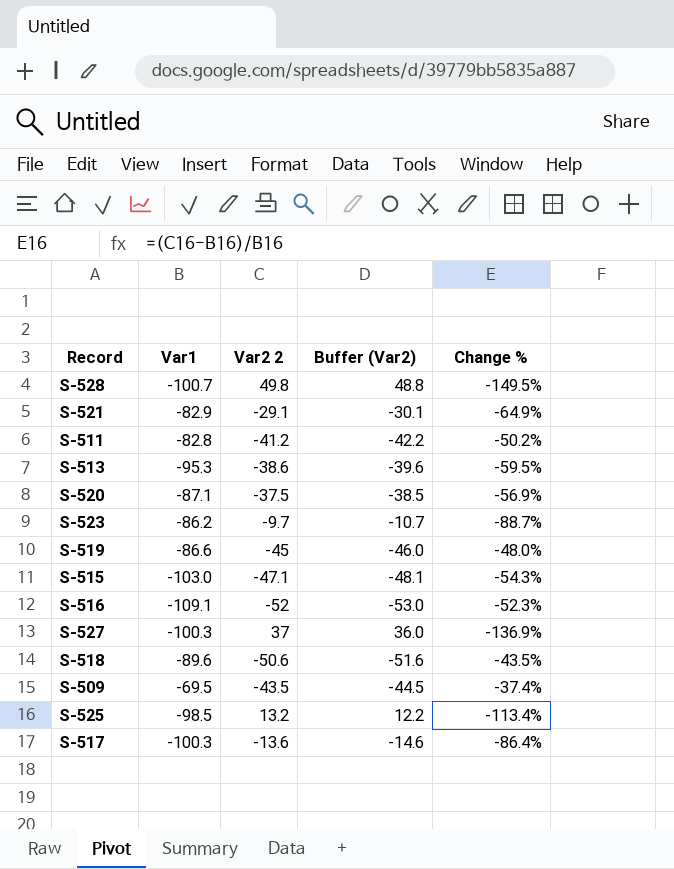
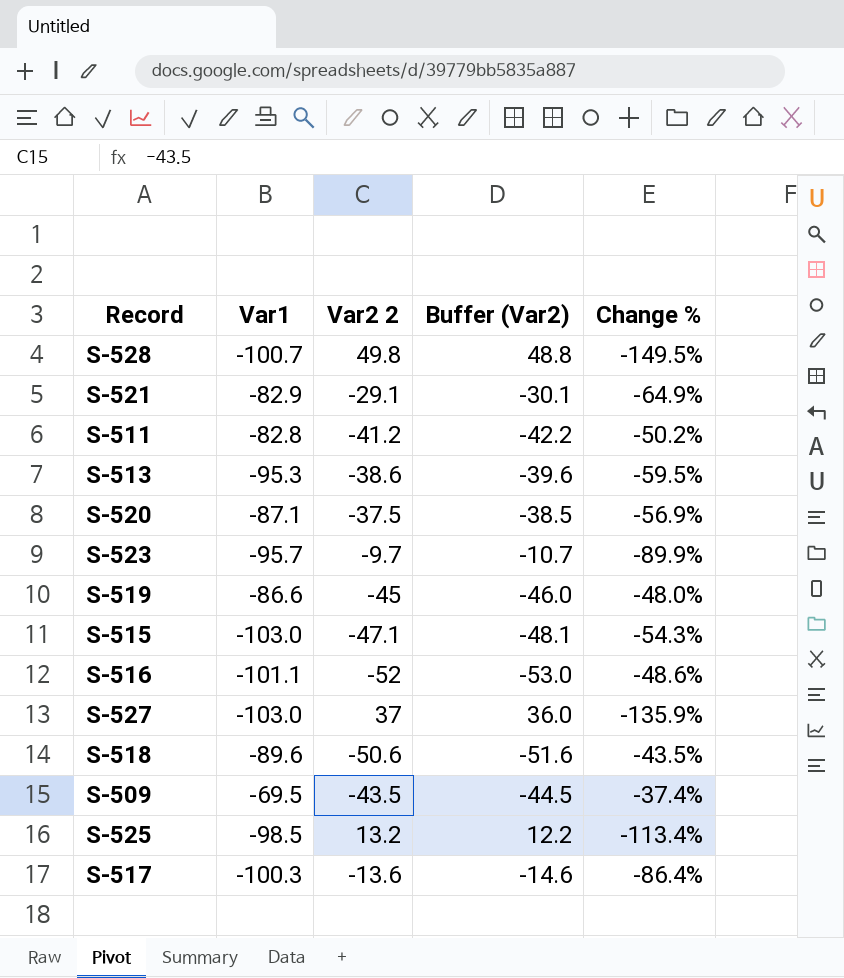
S-523 | Var1: -86.2 -> -95.7
S-523 | Change %: -88.7% -> -89.9%
S-516 | Var1: -109.1 -> -101.1
S-516 | Change %: -52.3% -> -48.6%
S-527 | Var1: -100.3 -> -103.0
S-527 | Change %: -136.9% -> -135.9%

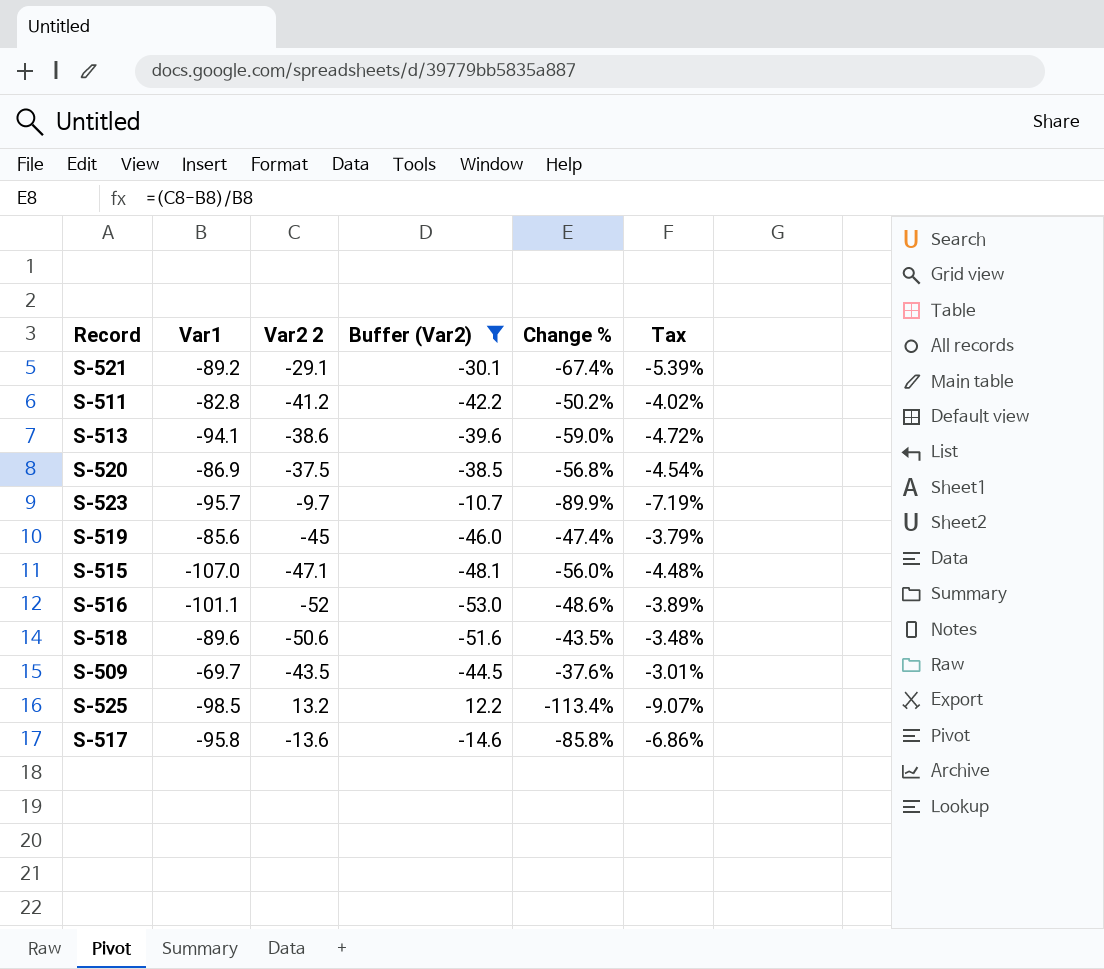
filter: none -> Buffer (Var2) <= 12.2
column Tax | formula: none -> [Change %] * 0.08
S-521 | Var1: -82.9 -> -89.2
S-521 | Change %: -64.9% -> -67.4%
S-513 | Var1: -95.3 -> -94.1
S-513 | Change %: -59.5% -> -59.0%
S-520 | Var1: -87.1 -> -86.9
S-520 | Change %: -56.9% -> -56.8%
S-519 | Var1: -86.6 -> -85.6
S-519 | Change %: -48.0% -> -47.4%
S-515 | Var1: -103.0 -> -107.0
S-515 | Change %: -54.3% -> -56.0%
S-509 | Var1: -69.5 -> -69.7
S-509 | Change %: -37.4% -> -37.6%
S-517 | Var1: -100.3 -> -95.8
S-517 | Change %: -86.4% -> -85.8%

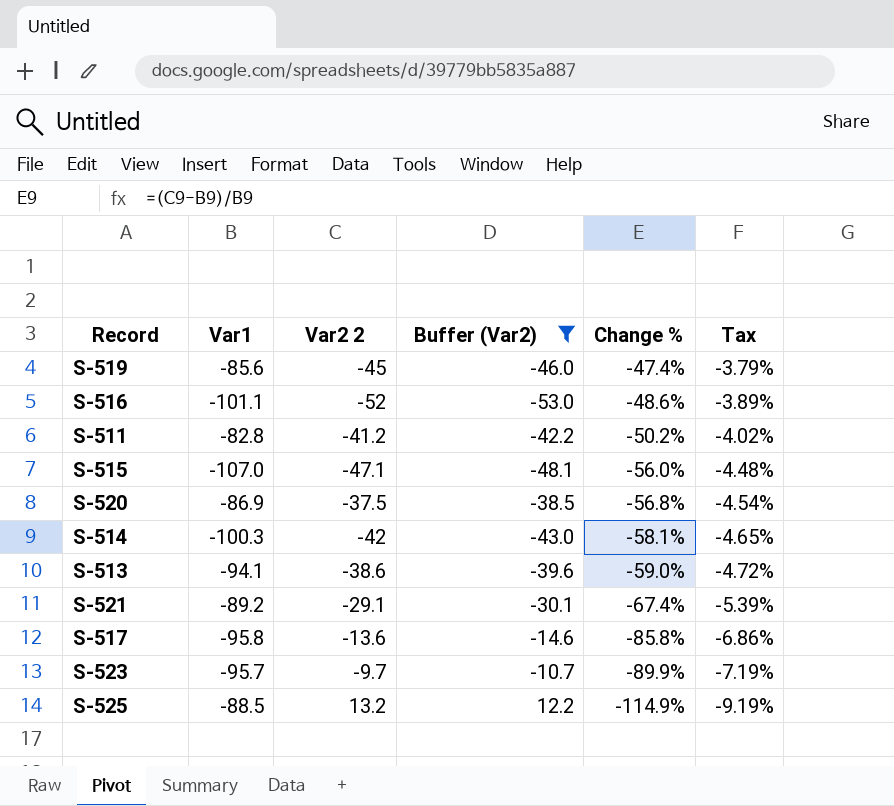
row order: none -> Change % descending
row S-518: -89.6 | -50.6 | -51.6 | -43.5% | -3.48% -> none
row S-509: -69.7 | -43.5 | -44.5 | -37.6% | -3.01% -> none
row S-514: none -> -100.3 | -42 | -43.0 | -58.1% | -4.65%
S-525 | Var1: -98.5 -> -88.5
S-525 | Change %: -113.4% -> -114.9%
S-525 | Tax: -9.07% -> -9.19%

